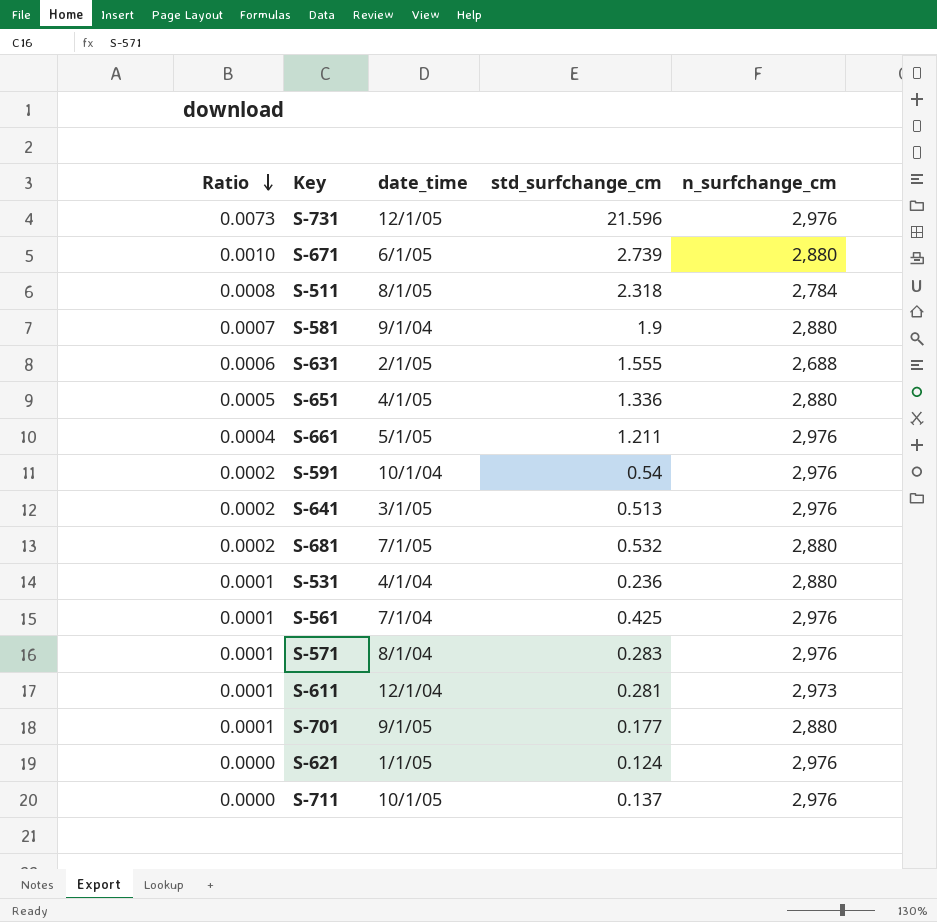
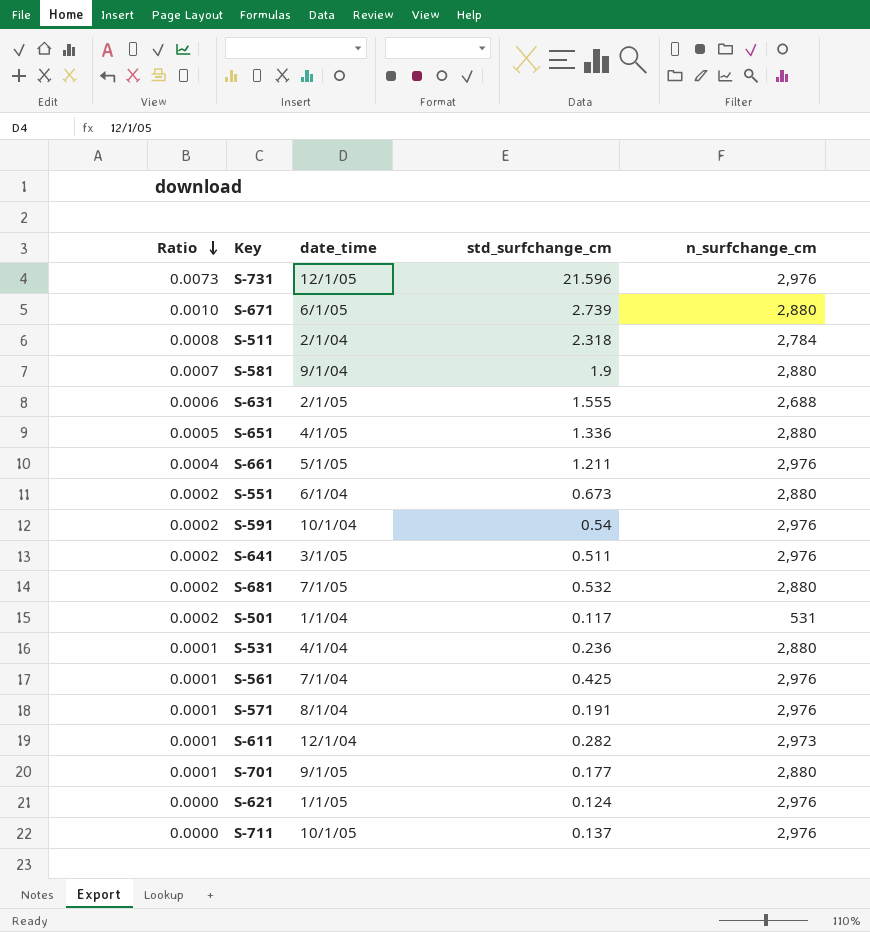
S-511 | date_time: 8/1/05 -> 2/1/04
row S-551: none -> 0.0002 | 6/1/04 | 0.673 | 2,880
S-641 | std_surfchange_cm: 0.513 -> 0.511
row S-501: none -> 0.0002 | 1/1/04 | 0.117 | 531
S-571 | std_surfchange_cm: 0.283 -> 0.191
S-611 | std_surfchange_cm: 0.281 -> 0.282

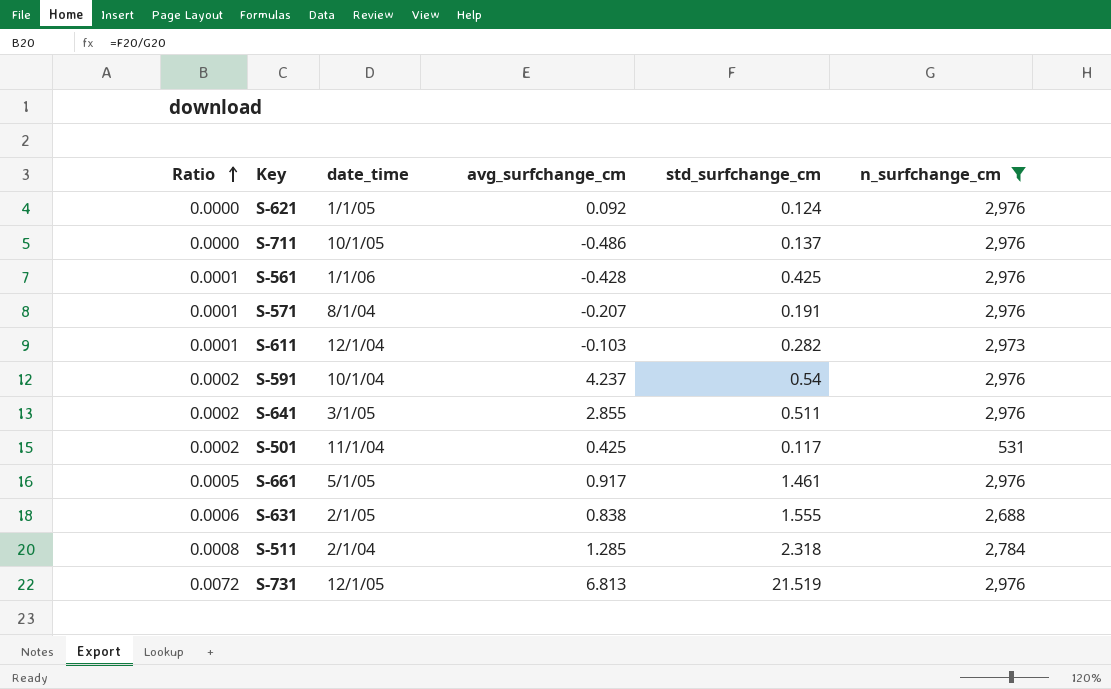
filter: none -> n_surfchange_cm != 2,880
row order: Ratio descending -> Ratio ascending
column avg_surfchange_cm | position: none -> 4
S-561 | date_time: 7/1/04 -> 1/1/06
S-501 | date_time: 1/1/04 -> 11/1/04
S-661 | Ratio: 0.0004 -> 0.0005
S-661 | std_surfchange_cm: 1.211 -> 1.461
S-731 | Ratio: 0.0073 -> 0.0072
S-731 | std_surfchange_cm: 21.596 -> 21.519

